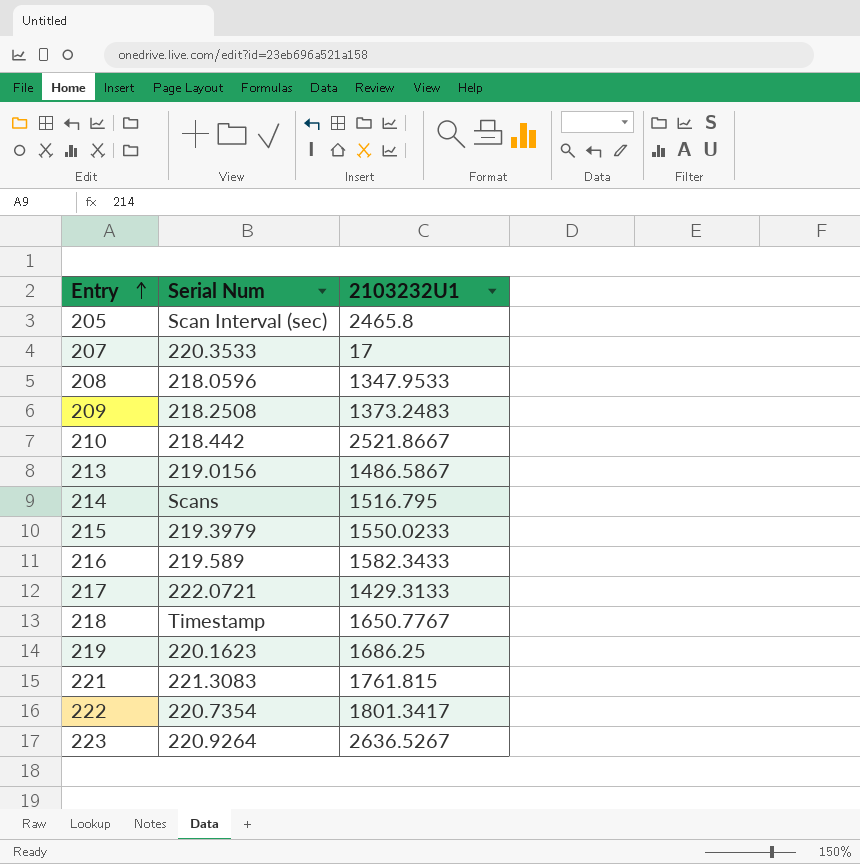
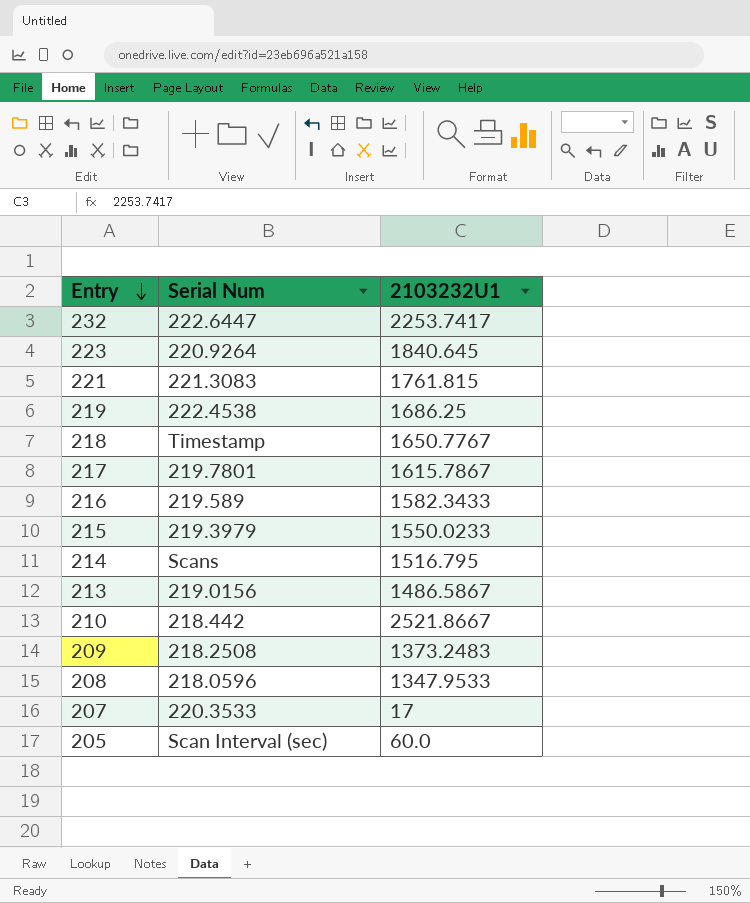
row order: Entry ascending -> Entry descending
row 222: 220.7354 | 1801.3417 -> none
row 232: none -> 222.6447 | 2253.7417
223 | 2103232U1: 2636.5267 -> 1840.645
219 | Serial Num: 220.1623 -> 222.4538
217 | Serial Num: 222.0721 -> 219.7801
217 | 2103232U1: 1429.3133 -> 1615.7867
205 | 2103232U1: 2465.8 -> 60.0

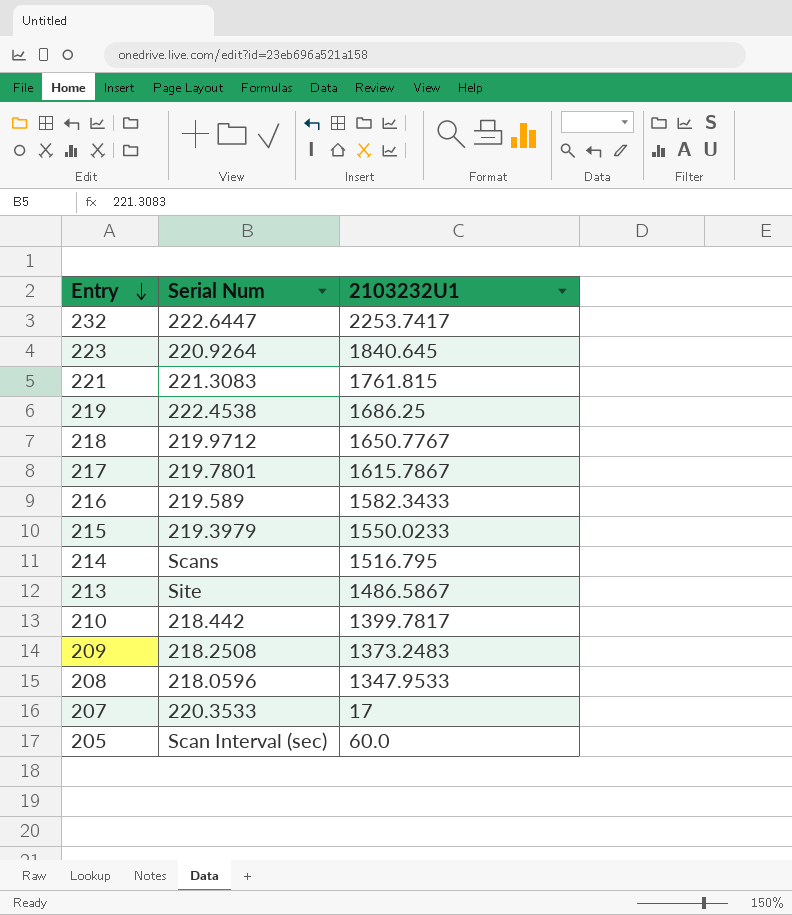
218 | Serial Num: Timestamp -> 219.9712
213 | Serial Num: 219.0156 -> Site
210 | 2103232U1: 2521.8667 -> 1399.7817

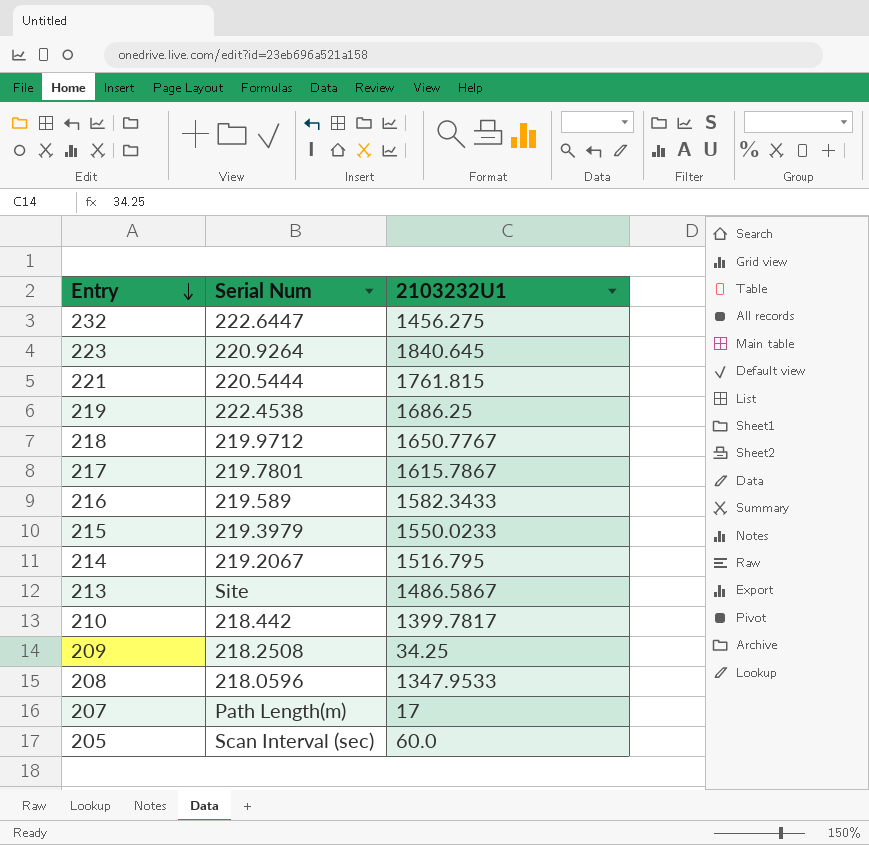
232 | 2103232U1: 2253.7417 -> 1456.275
221 | Serial Num: 221.3083 -> 220.5444
214 | Serial Num: Scans -> 219.2067
209 | 2103232U1: 1373.2483 -> 34.25
207 | Serial Num: 220.3533 -> Path Length(m)

